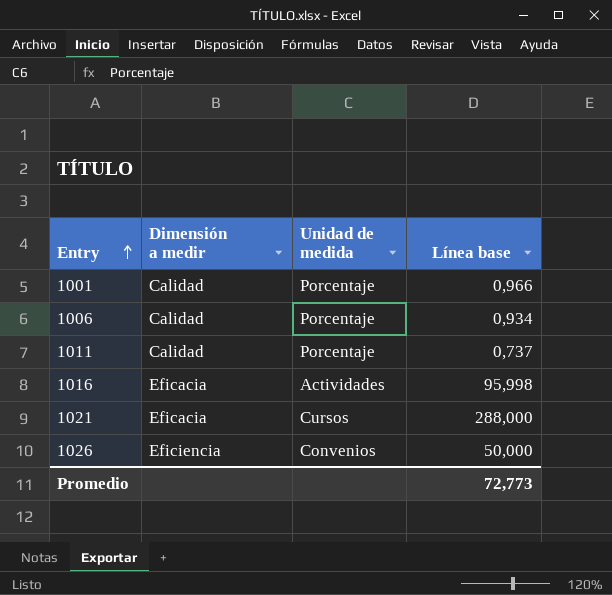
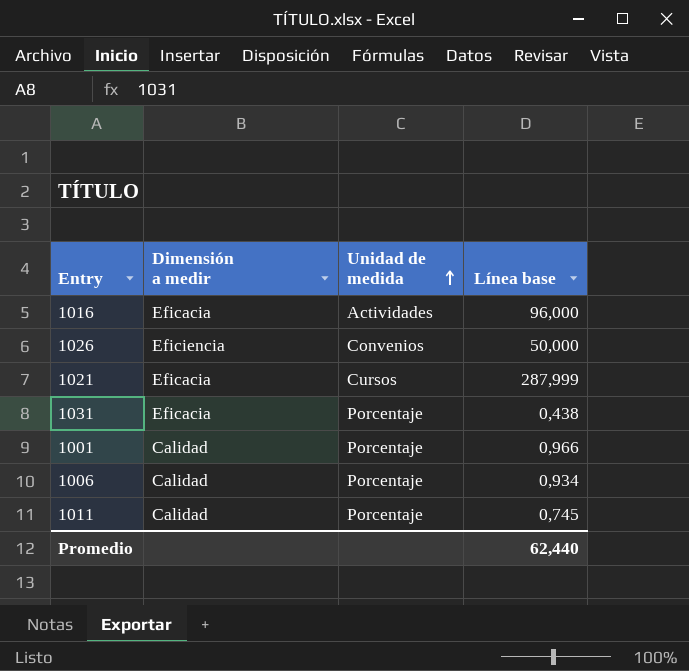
row order: Entry ascending -> Unidad de medida ascending
1016 | Línea base: 95,998 -> 96,000
1021 | Línea base: 288,000 -> 287,999
row 1031: none -> Eficacia | Porcentaje | 0,438
1011 | Línea base: 0,737 -> 0,745
Promedio | Línea base: 72,773 -> 62,440

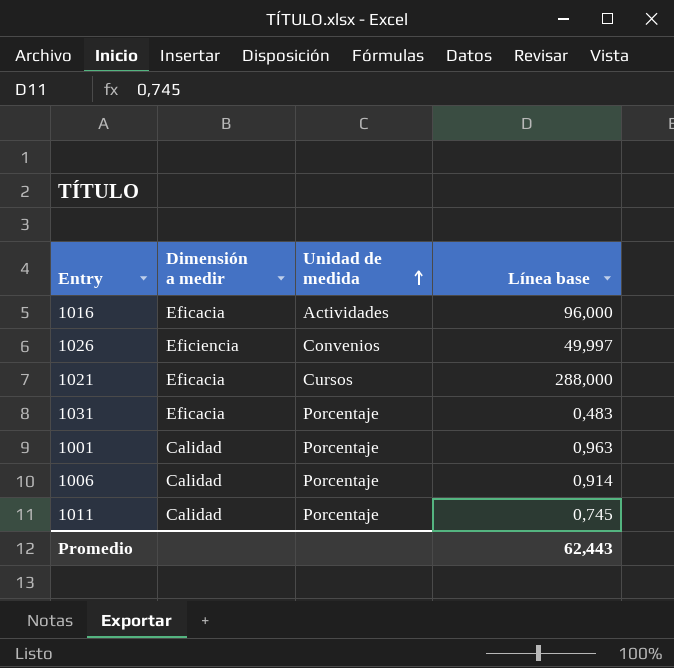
1026 | Línea base: 50,000 -> 49,997
1021 | Línea base: 287,999 -> 288,000
1031 | Línea base: 0,438 -> 0,483
1001 | Línea base: 0,966 -> 0,963
1006 | Línea base: 0,934 -> 0,914
Promedio | Línea base: 62,440 -> 62,443

